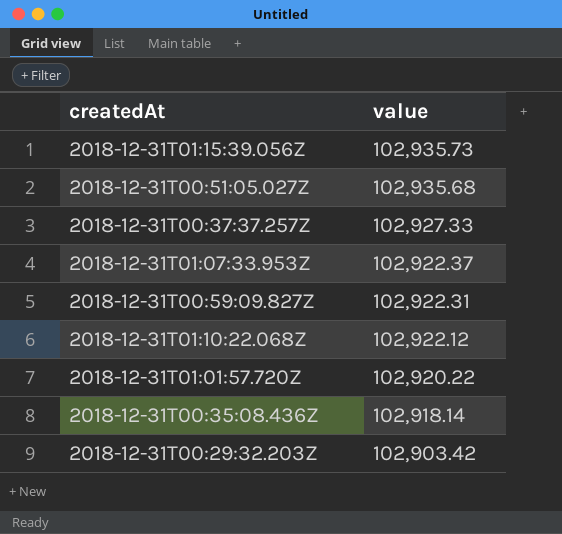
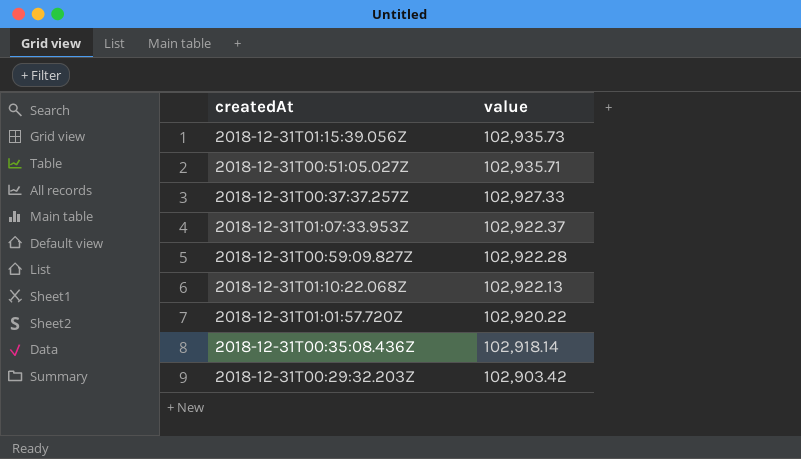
2018-12-31T00:51:05.027Z | value: 102,935.68 -> 102,935.71
2018-12-31T00:59:09.827Z | value: 102,922.31 -> 102,922.28
2018-12-31T01:10:22.068Z | value: 102,922.12 -> 102,922.13

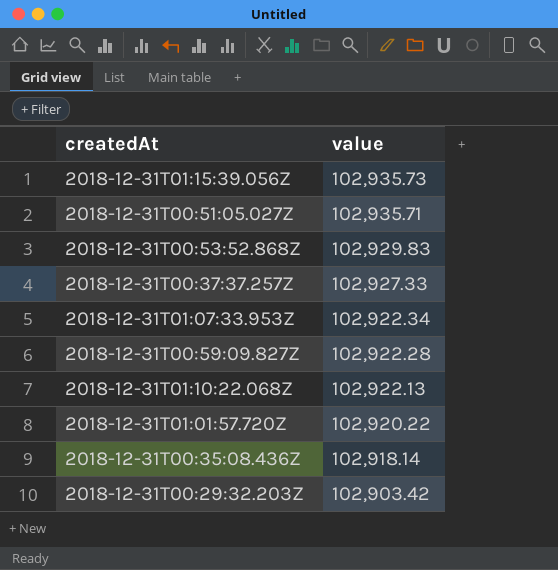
row 2018-12-31T00:53:52.868Z: none -> 102,929.83
2018-12-31T01:07:33.953Z | value: 102,922.37 -> 102,922.34

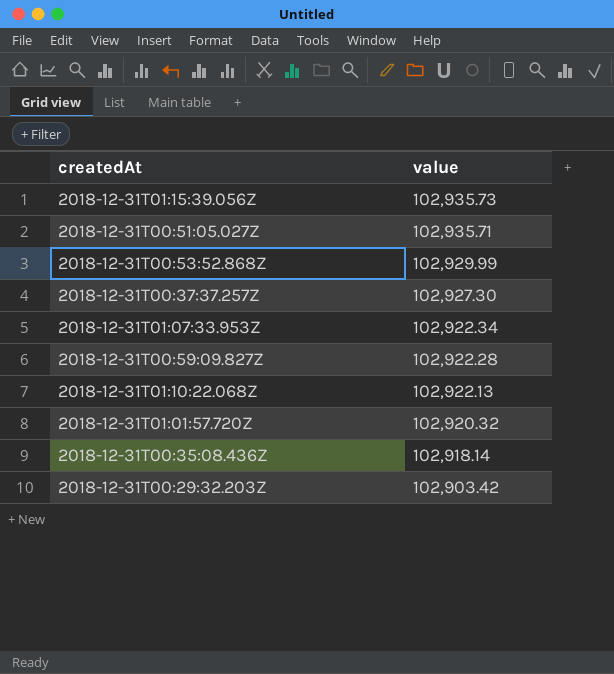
2018-12-31T00:53:52.868Z | value: 102,929.83 -> 102,929.99
2018-12-31T00:37:37.257Z | value: 102,927.33 -> 102,927.30
2018-12-31T01:01:57.720Z | value: 102,920.22 -> 102,920.32

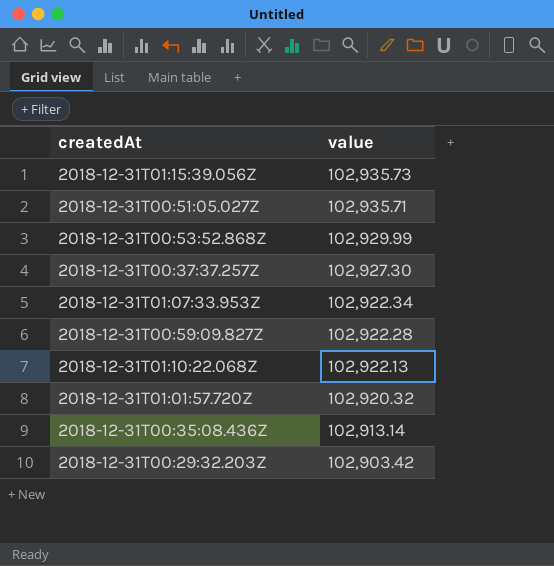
2018-12-31T00:35:08.436Z | value: 102,918.14 -> 102,913.14

